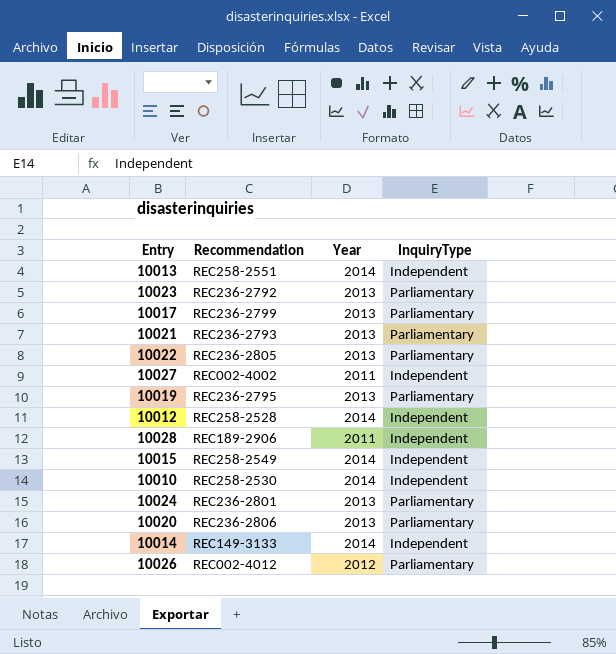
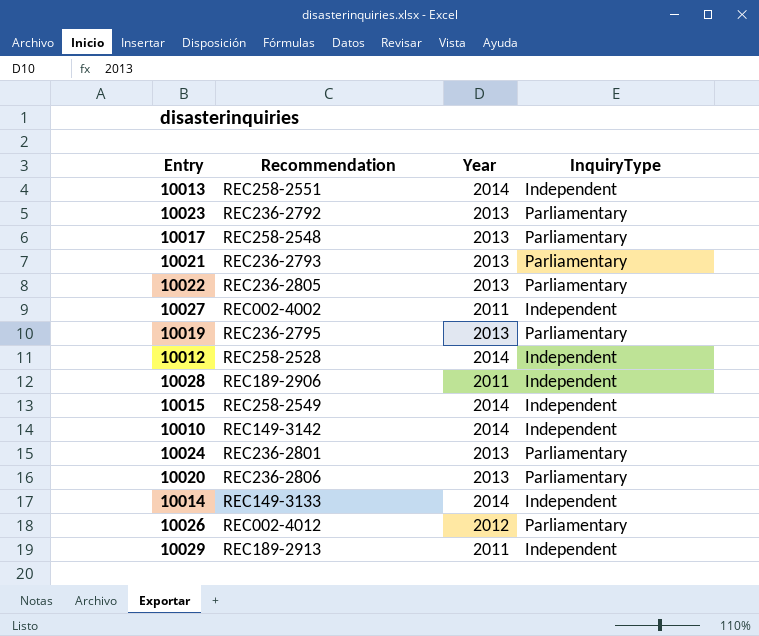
10017 | Recommendation: REC236-2799 -> REC258-2548
10010 | Recommendation: REC258-2530 -> REC149-3142
row 10029: none -> REC189-2913 | 2011 | Independent

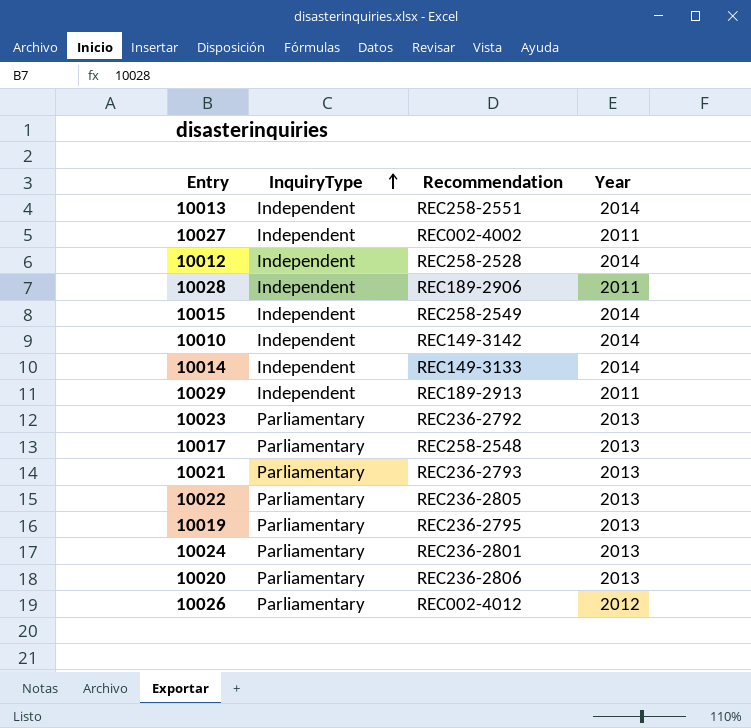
row order: none -> InquiryType ascending
column InquiryType | position: 4 -> 2

